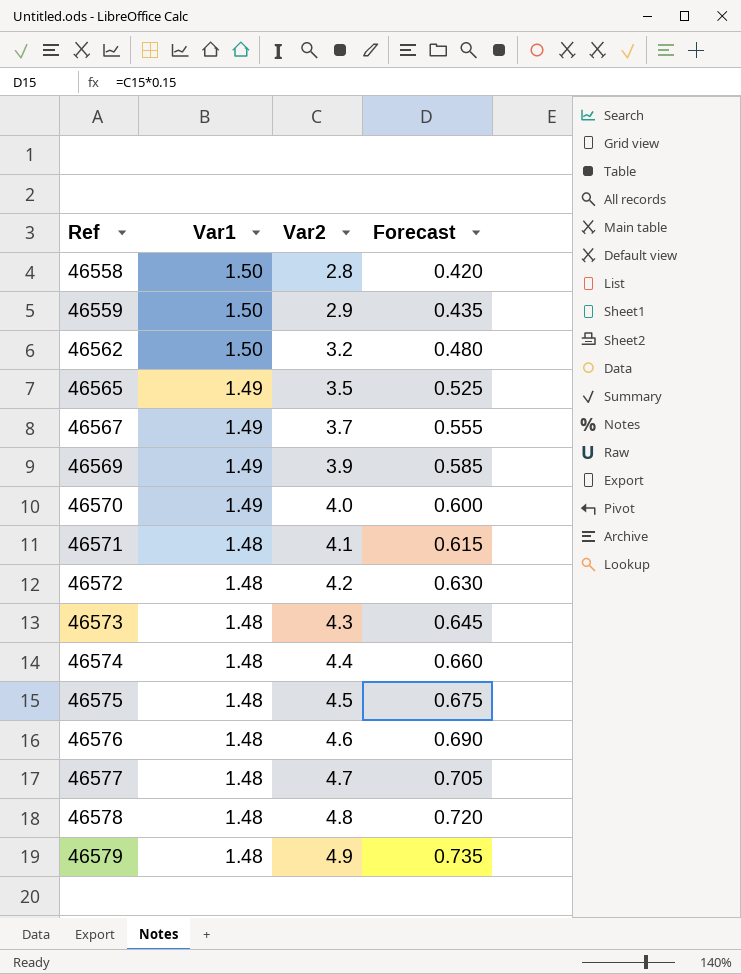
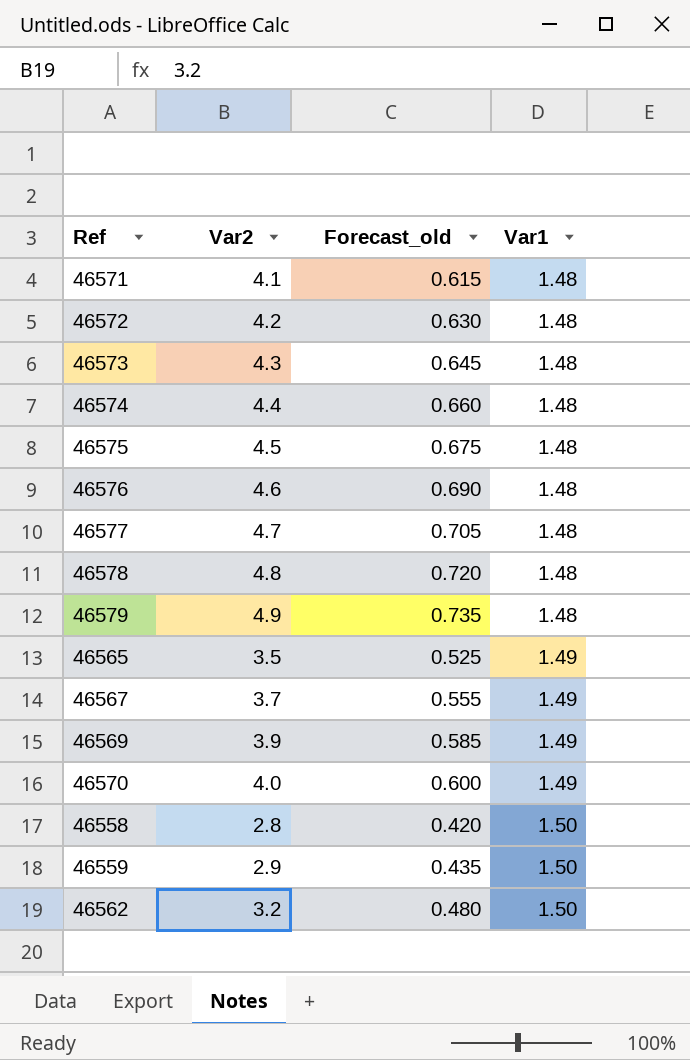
row order: Ref ascending -> Var1 ascending
column name: Forecast -> Forecast_old
column Var1 | position: 2 -> 4

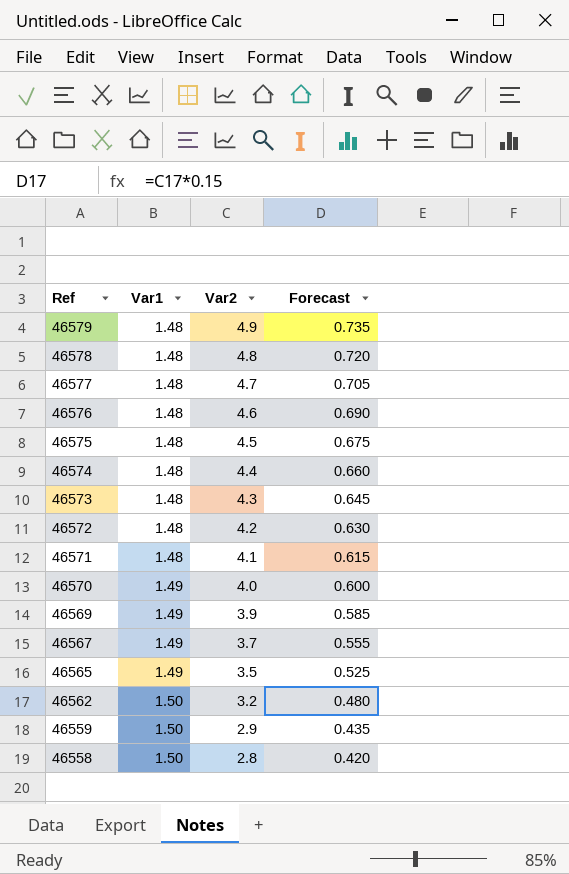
row order: Var1 ascending -> Ref descending
column Var1 | position: 4 -> 2
column name: Forecast_old -> Forecast

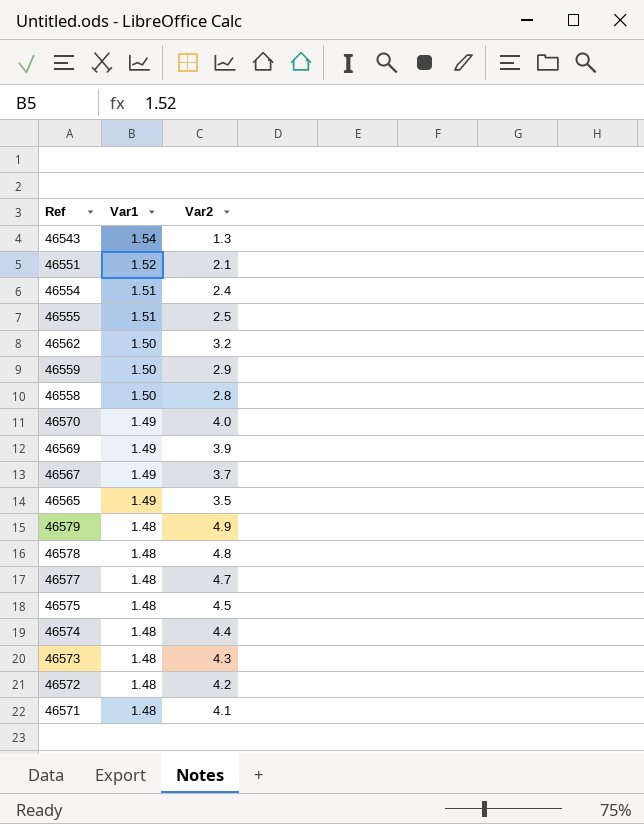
row order: Ref descending -> Var1 descending
column Forecast | formula: [Var2] * 0.15 -> none
row 46576: 1.48 | 4.6 | 0.690 -> none
row 46543: none -> 1.54 | 1.3
row 46551: none -> 1.52 | 2.1
row 46554: none -> 1.51 | 2.4
row 46555: none -> 1.51 | 2.5

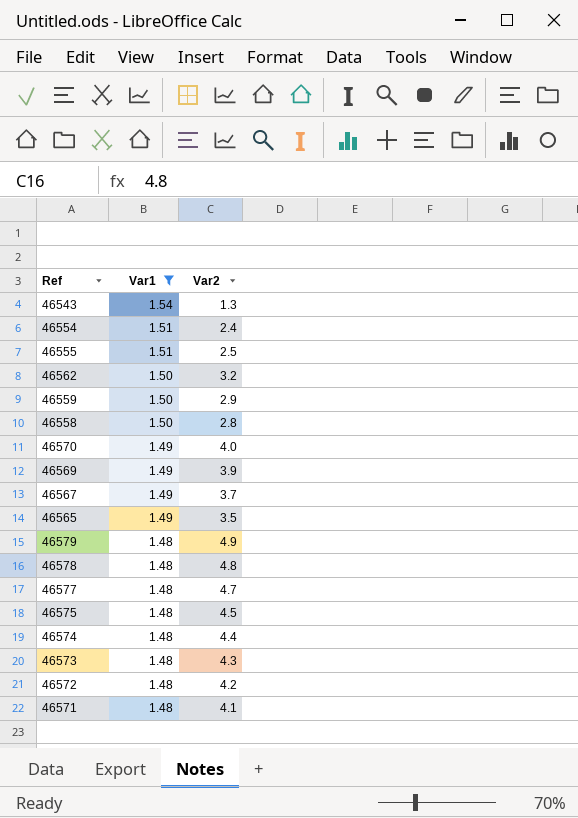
filter: none -> Var1 != 1.52

